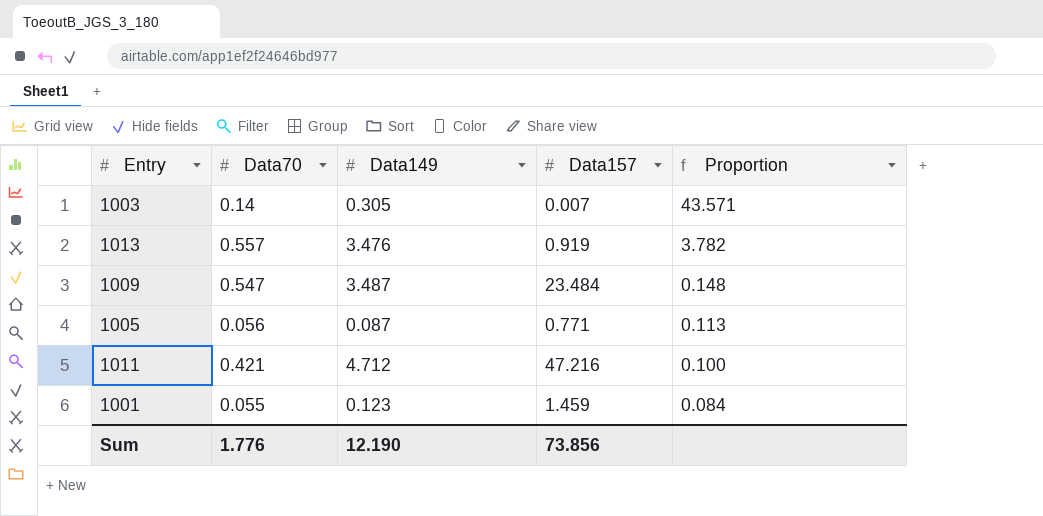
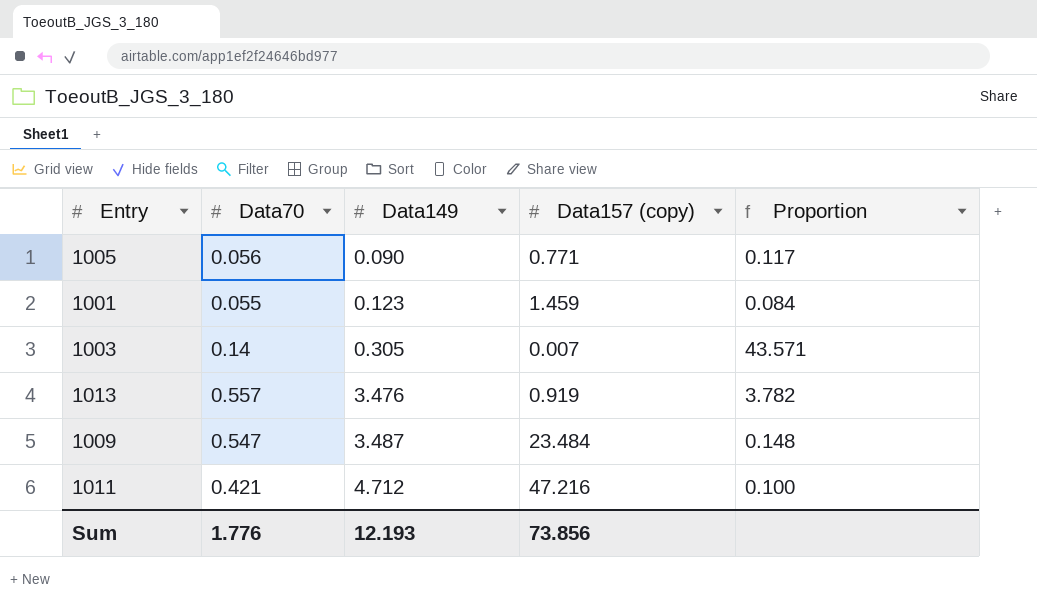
row order: Proportion descending -> Data149 ascending
column name: Data157 -> Data157 (copy)
1005 | Data149: 0.087 -> 0.090
1005 | Proportion: 0.113 -> 0.117
Sum | Data149: 12.190 -> 12.193

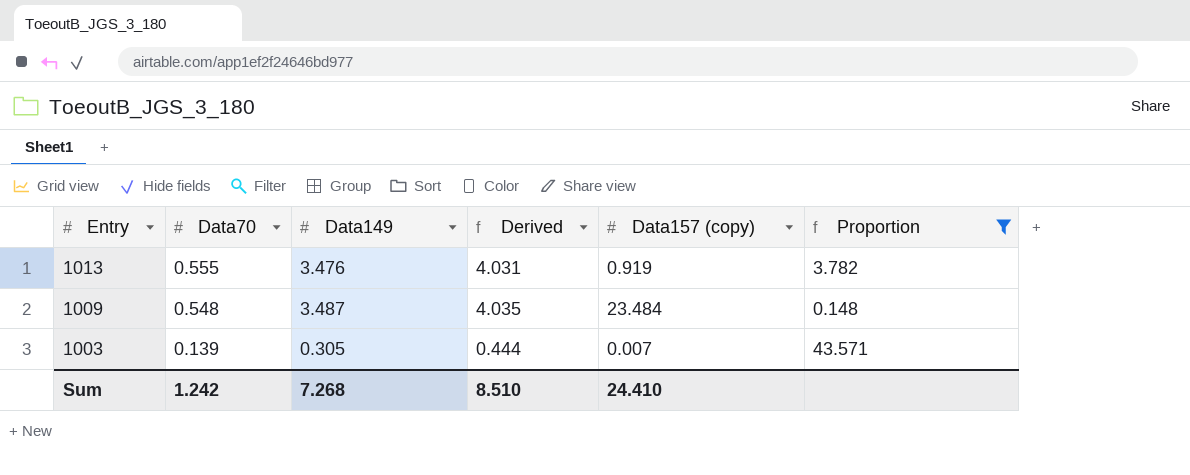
filter: none -> Proportion >= 0.148
row order: Data149 ascending -> Entry descending
column Derived | formula: none -> [Data70] + [Data149]
1013 | Data70: 0.557 -> 0.555
1009 | Data70: 0.547 -> 0.548
1003 | Data70: 0.14 -> 0.139
Sum | Data70: 1.776 -> 1.242
Sum | Data149: 12.193 -> 7.268
Sum | Data157 (copy): 73.856 -> 24.410

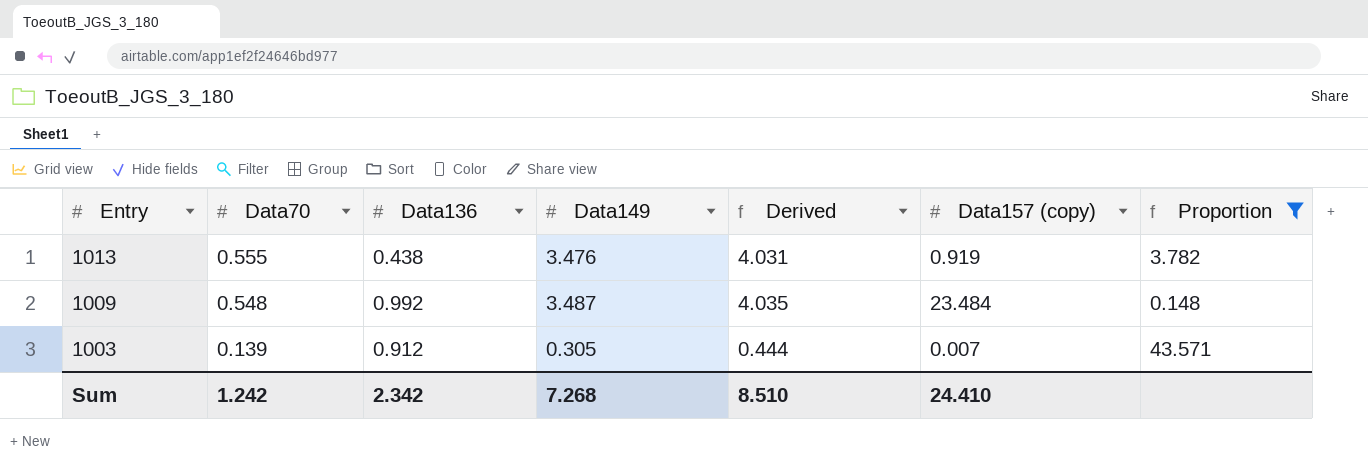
column Data136 | position: none -> 3

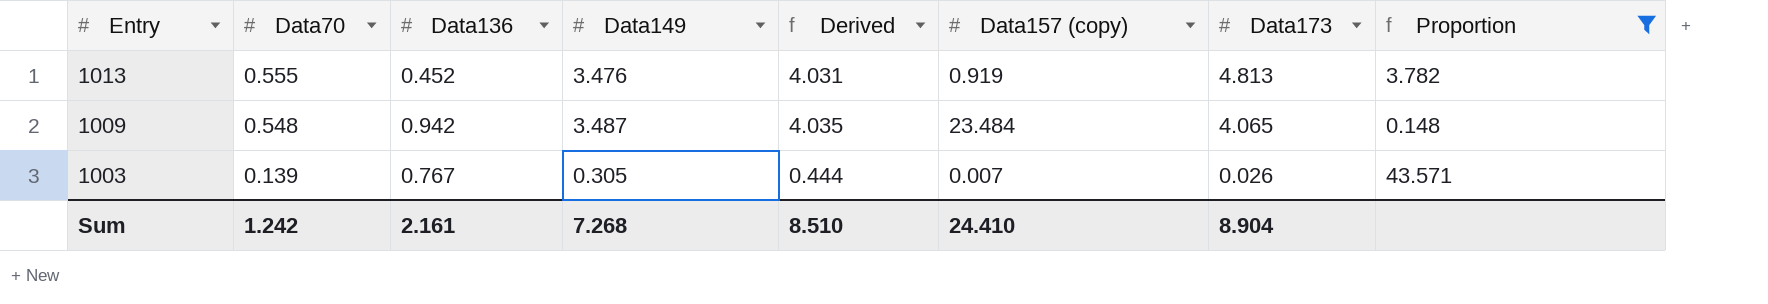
column Data173 | position: none -> 7
1013 | Data136: 0.438 -> 0.452
1009 | Data136: 0.992 -> 0.942
1003 | Data136: 0.912 -> 0.767
Sum | Data136: 2.342 -> 2.161

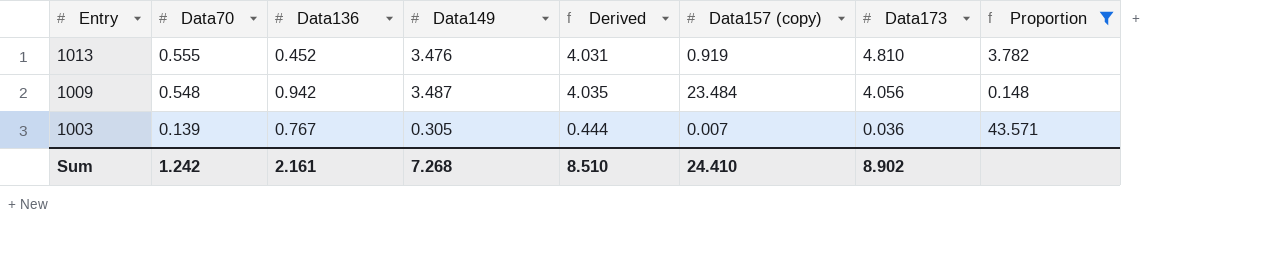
1013 | Data173: 4.813 -> 4.810
1009 | Data173: 4.065 -> 4.056
1003 | Data173: 0.026 -> 0.036
Sum | Data173: 8.904 -> 8.902

